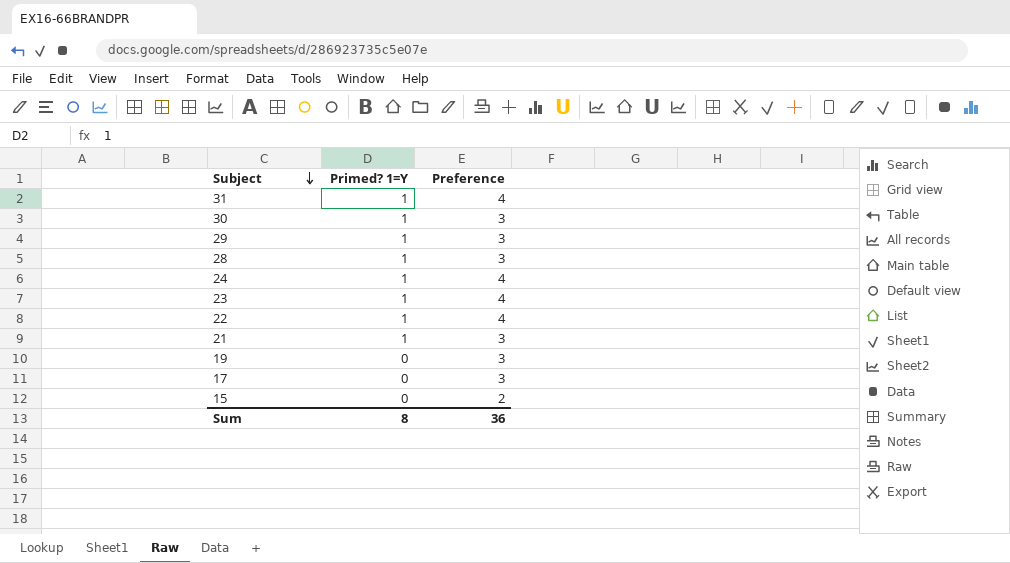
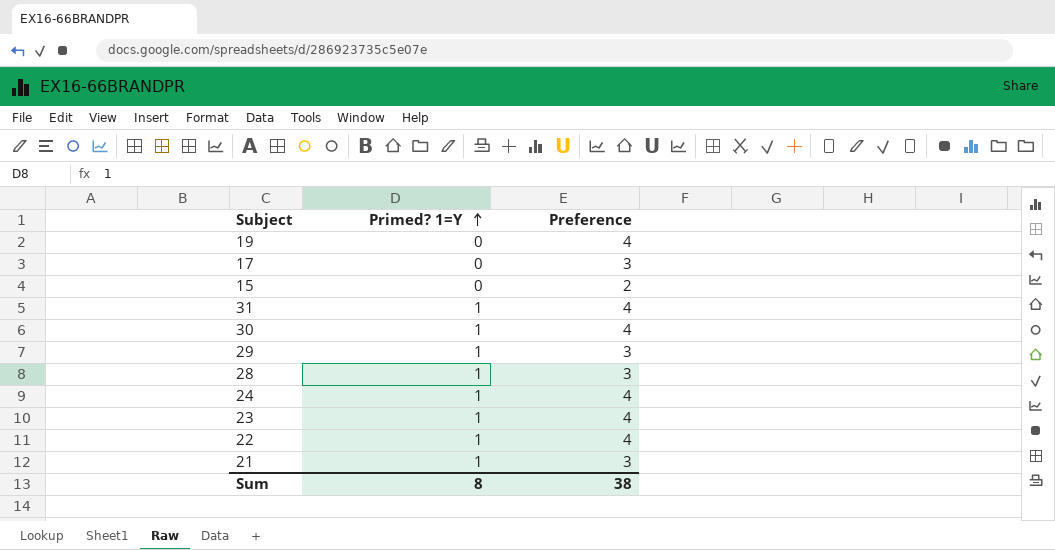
row order: Subject descending -> Primed? 1=Y ascending
19 | Preference: 3 -> 4
30 | Preference: 3 -> 4
Sum | Preference: 36 -> 38

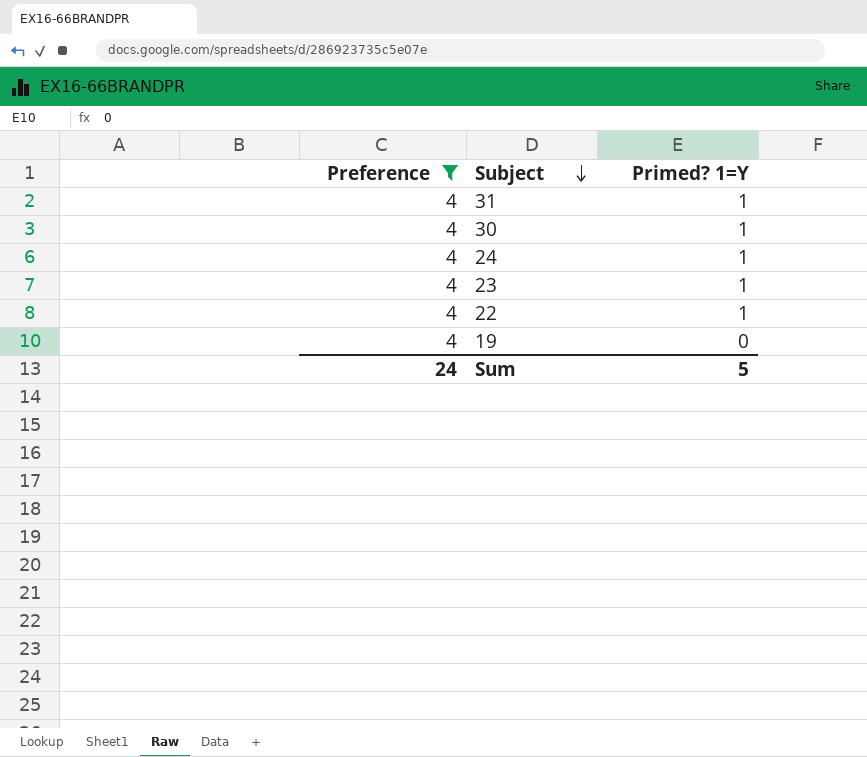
filter: none -> Preference = 4
row order: Primed? 1=Y ascending -> Subject descending
column Preference | position: 3 -> 1
Sum | Preference: 38 -> 24
Sum | Primed? 1=Y: 8 -> 5

